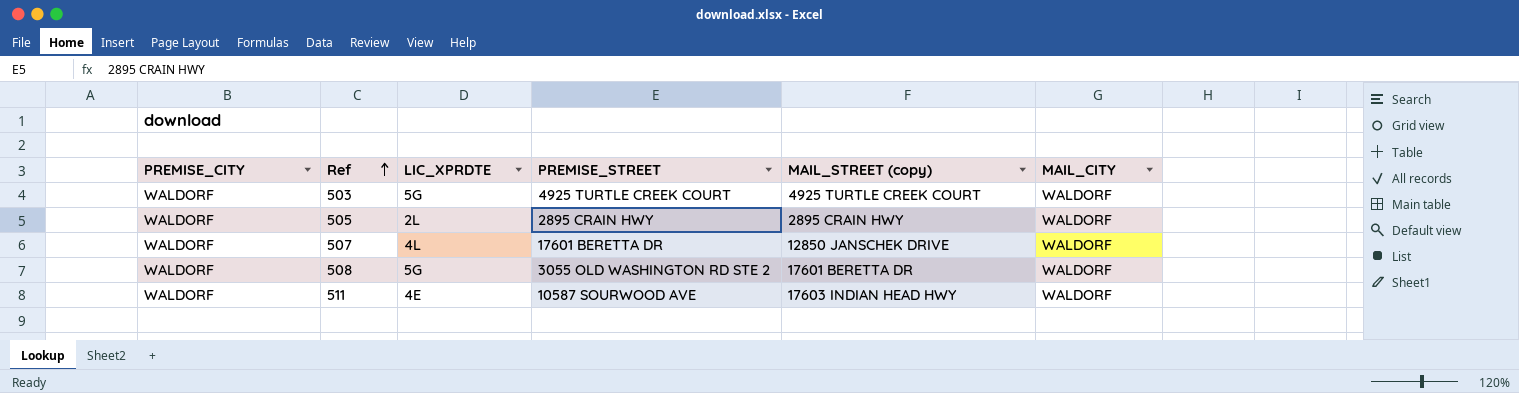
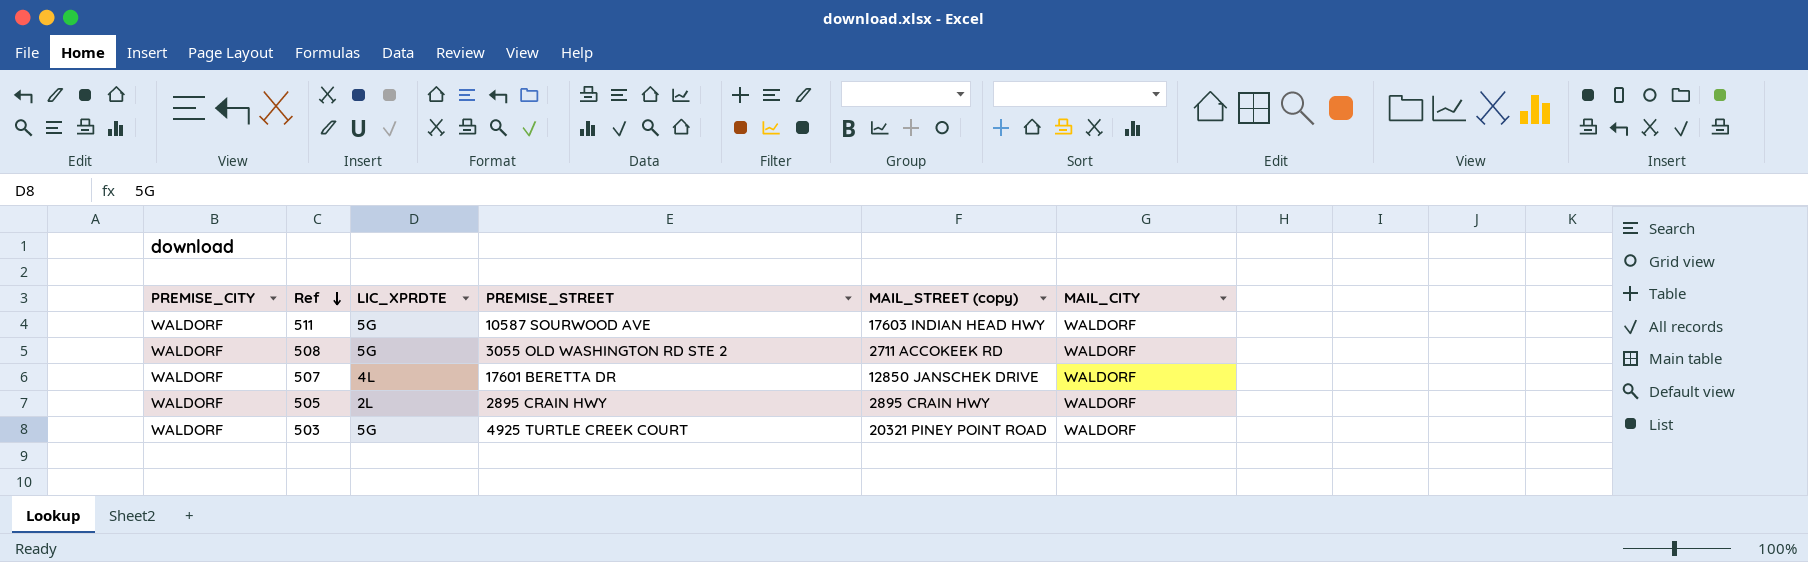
row order: Ref ascending -> Ref descending
511 | LIC_XPRDTE: 4E -> 5G
508 | MAIL_STREET (copy): 17601 BERETTA DR -> 2711 ACCOKEEK RD
503 | MAIL_STREET (copy): 4925 TURTLE CREEK COURT -> 20321 PINEY POINT ROAD

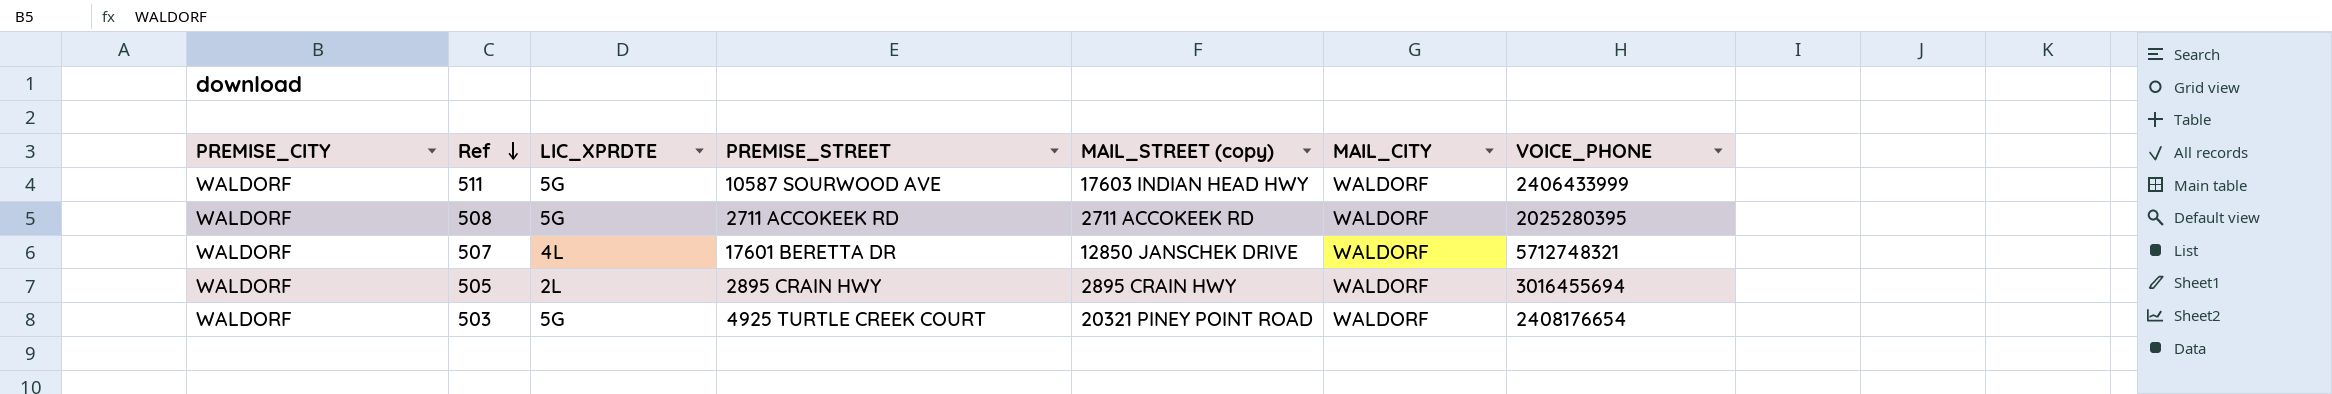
column VOICE_PHONE | position: none -> 7
508 | PREMISE_STREET: 3055 OLD WASHINGTON RD STE 2 -> 2711 ACCOKEEK RD

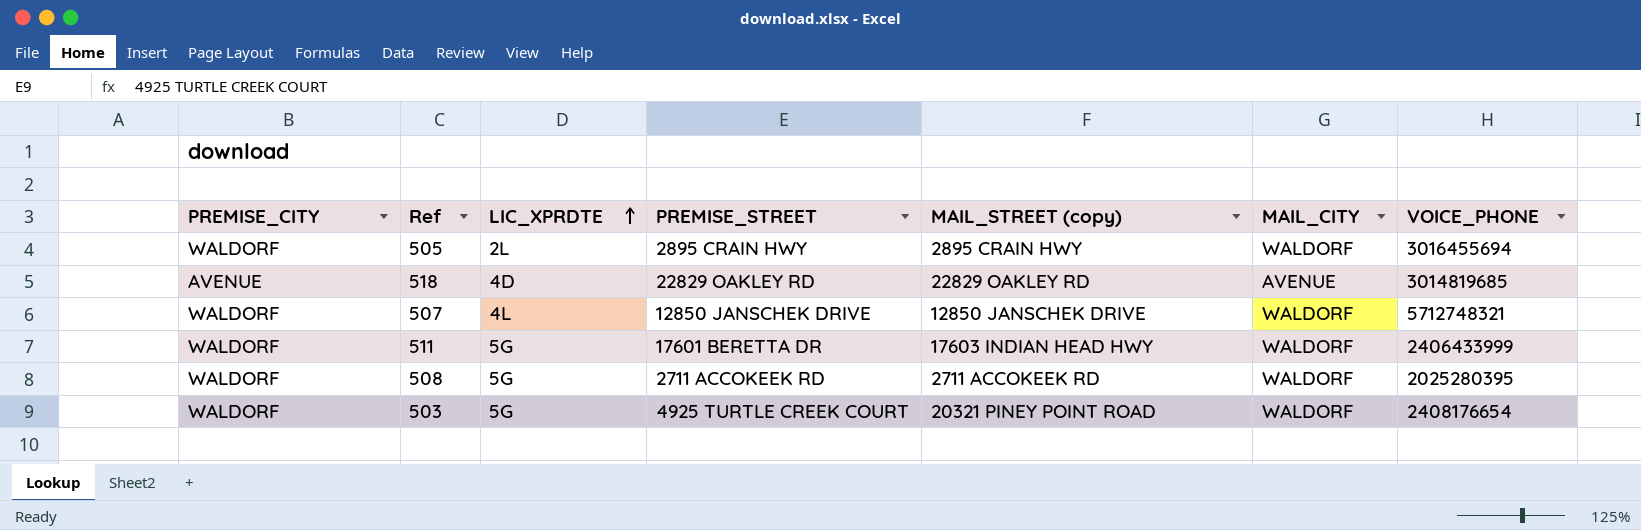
row order: Ref descending -> LIC_XPRDTE ascending
row 518: none -> AVENUE | 4D | 22829 OAKLEY RD | 22829 OAKLEY RD | AVENUE | 3014819685
507 | PREMISE_STREET: 17601 BERETTA DR -> 12850 JANSCHEK DRIVE
511 | PREMISE_STREET: 10587 SOURWOOD AVE -> 17601 BERETTA DR

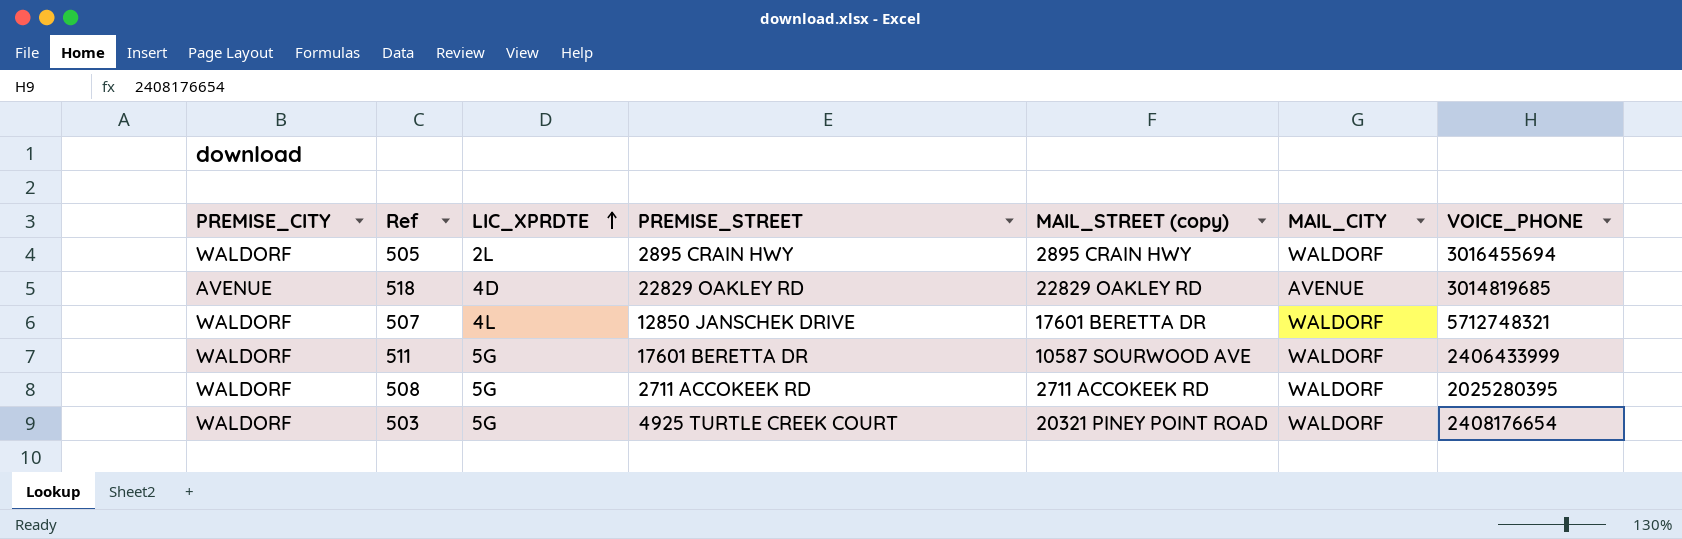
507 | MAIL_STREET (copy): 12850 JANSCHEK DRIVE -> 17601 BERETTA DR
511 | MAIL_STREET (copy): 17603 INDIAN HEAD HWY -> 10587 SOURWOOD AVE

